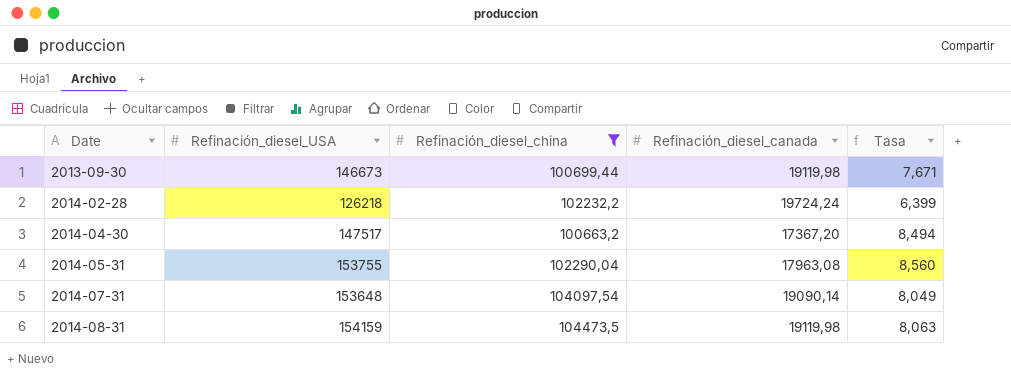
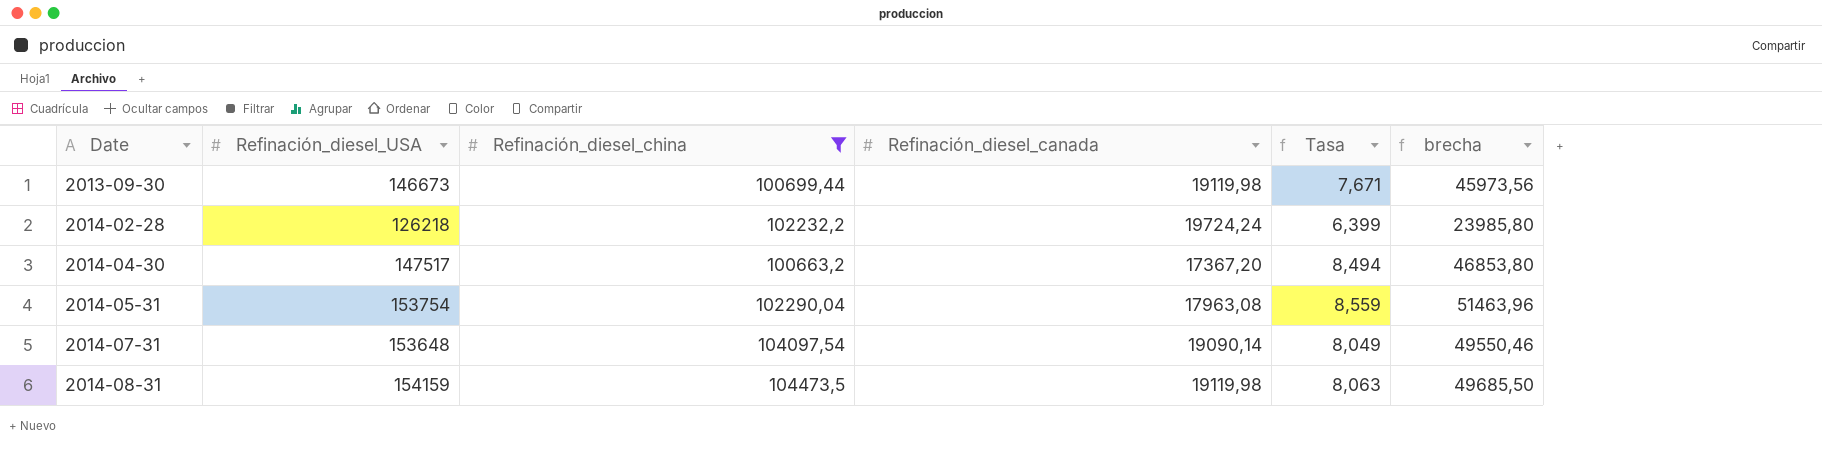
column brecha | formula: none -> [Refinación_diesel_USA] - [Refinación_diesel_china]
2014-05-31 | Refinación_diesel_USA: 153755 -> 153754
2014-05-31 | Tasa: 8,560 -> 8,559

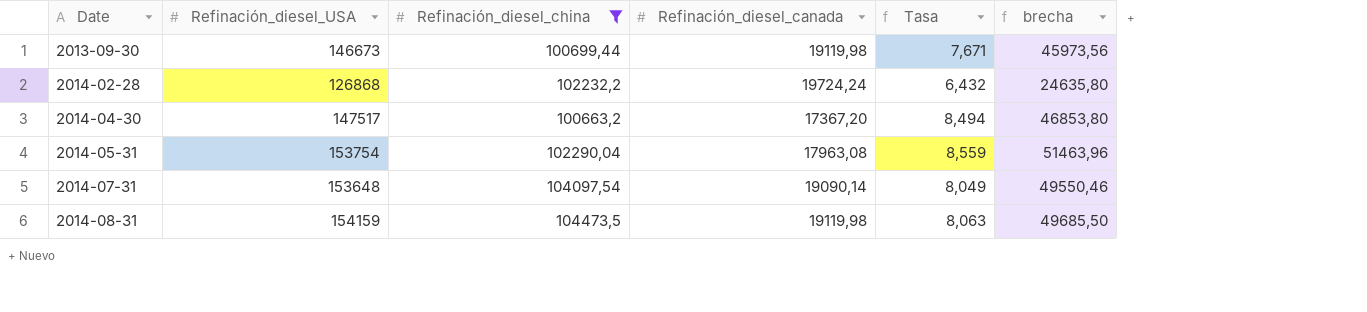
2014-02-28 | Refinación_diesel_USA: 126218 -> 126868
2014-02-28 | Tasa: 6,399 -> 6,432
2014-02-28 | brecha: 23985,80 -> 24635,80

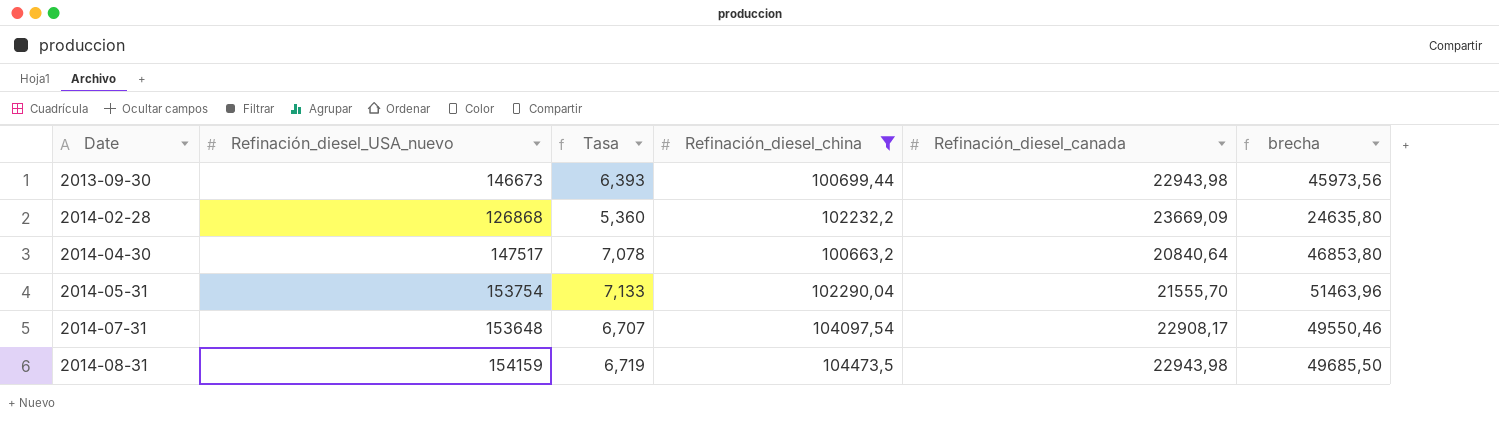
column name: Refinación_diesel_USA -> Refinación_diesel_USA_nuevo
column Tasa | position: 5 -> 3
2013-09-30 | Tasa: 7,671 -> 6,393
2013-09-30 | Refinación_diesel_canada: 19119,98 -> 22943,98
2014-02-28 | Tasa: 6,432 -> 5,360
2014-02-28 | Refinación_diesel_canada: 19724,24 -> 23669,09
2014-04-30 | Tasa: 8,494 -> 7,078
2014-04-30 | Refinación_diesel_canada: 17367,20 -> 20840,64
2014-05-31 | Tasa: 8,559 -> 7,133
2014-05-31 | Refinación_diesel_canada: 17963,08 -> 21555,70
2014-07-31 | Tasa: 8,049 -> 6,707
2014-07-31 | Refinación_diesel_canada: 19090,14 -> 22908,17
2014-08-31 | Tasa: 8,063 -> 6,719
2014-08-31 | Refinación_diesel_canada: 19119,98 -> 22943,98

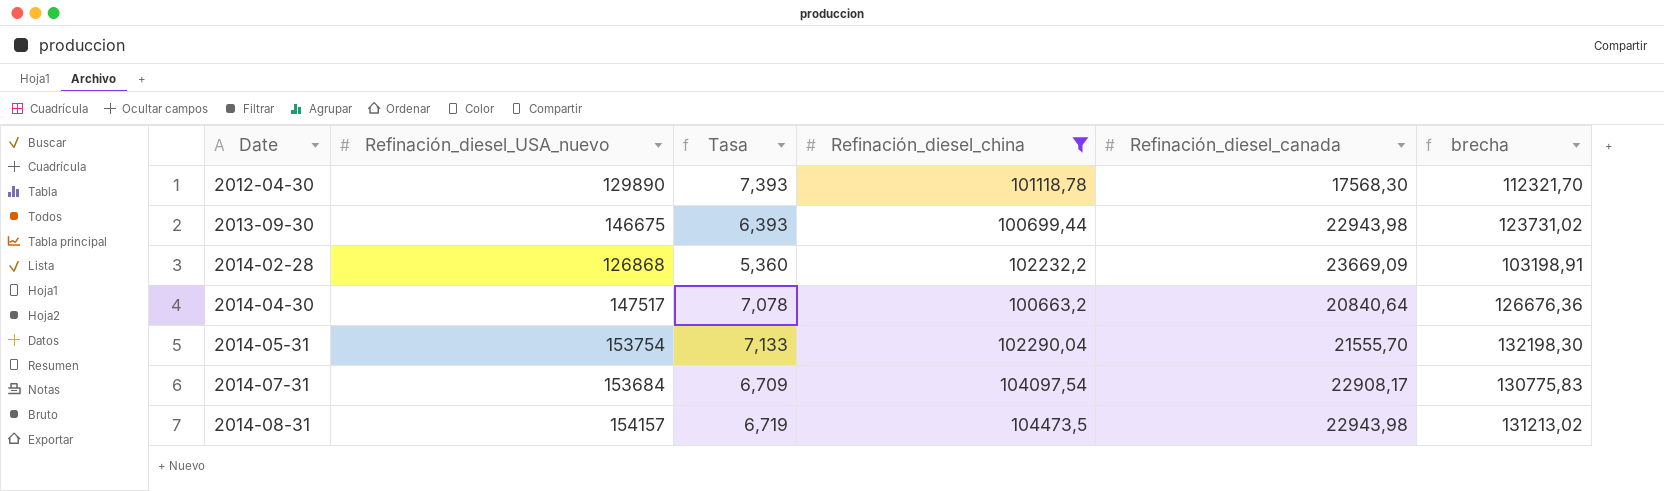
column brecha | formula: [Refinación_diesel_USA_nuevo] - [Refinación_diesel_china] -> [Refinación_diesel_USA_nuevo] - [Refinación_diesel_canada]
row 2012-04-30: none -> 129890 | 7,393 | 101118,78 | 17568,30 | 112321,70
2013-09-30 | Refinación_diesel_USA_nuevo: 146673 -> 146675
2014-07-31 | Refinación_diesel_USA_nuevo: 153648 -> 153684
2014-07-31 | Tasa: 6,707 -> 6,709
2014-08-31 | Refinación_diesel_USA_nuevo: 154159 -> 154157

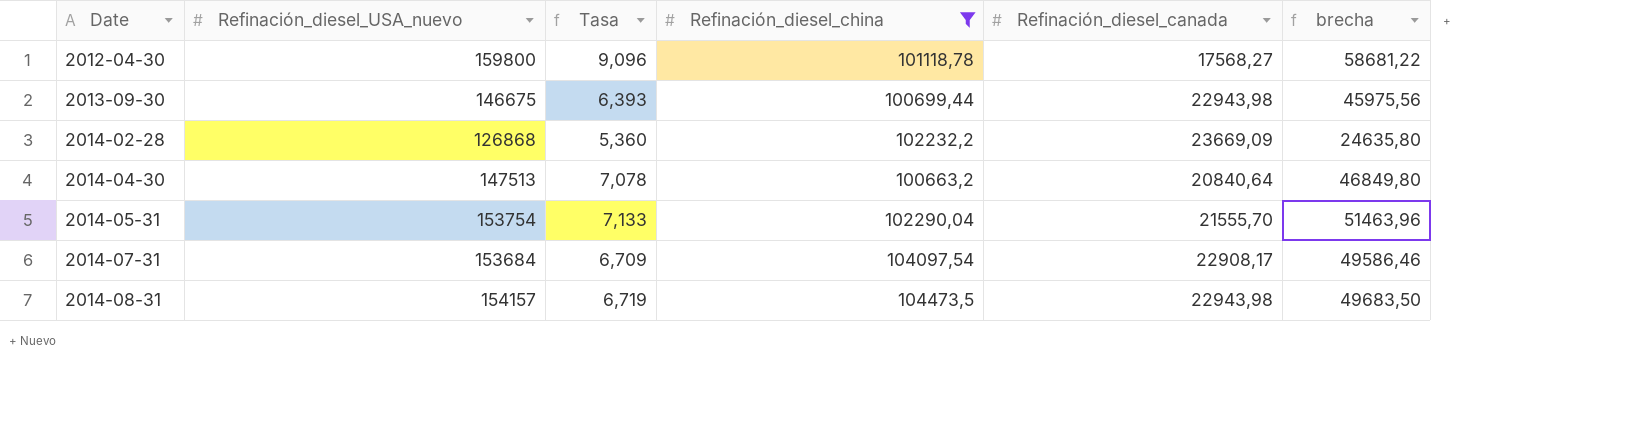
column brecha | formula: [Refinación_diesel_USA_nuevo] - [Refinación_diesel_canada] -> [Refinación_diesel_USA_nuevo] - [Refinación_diesel_china]
2012-04-30 | Refinación_diesel_USA_nuevo: 129890 -> 159800
2012-04-30 | Tasa: 7,393 -> 9,096
2012-04-30 | Refinación_diesel_canada: 17568,30 -> 17568,27
2014-04-30 | Refinación_diesel_USA_nuevo: 147517 -> 147513

